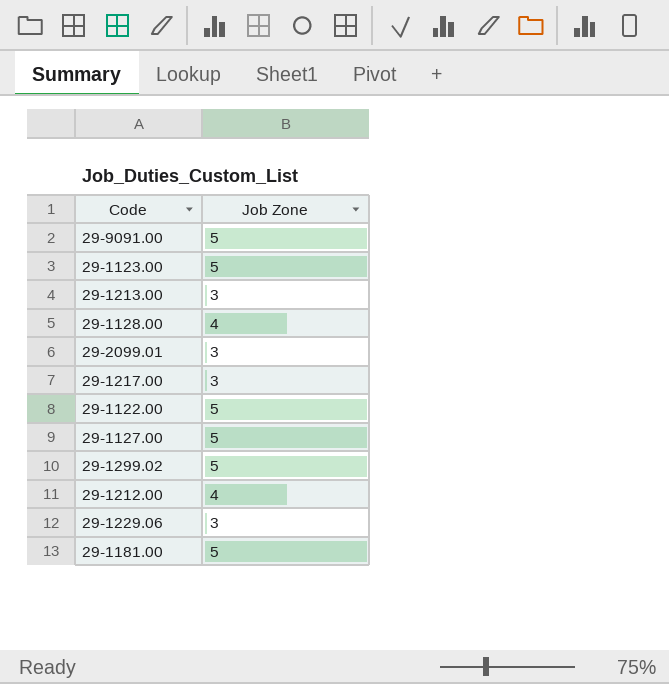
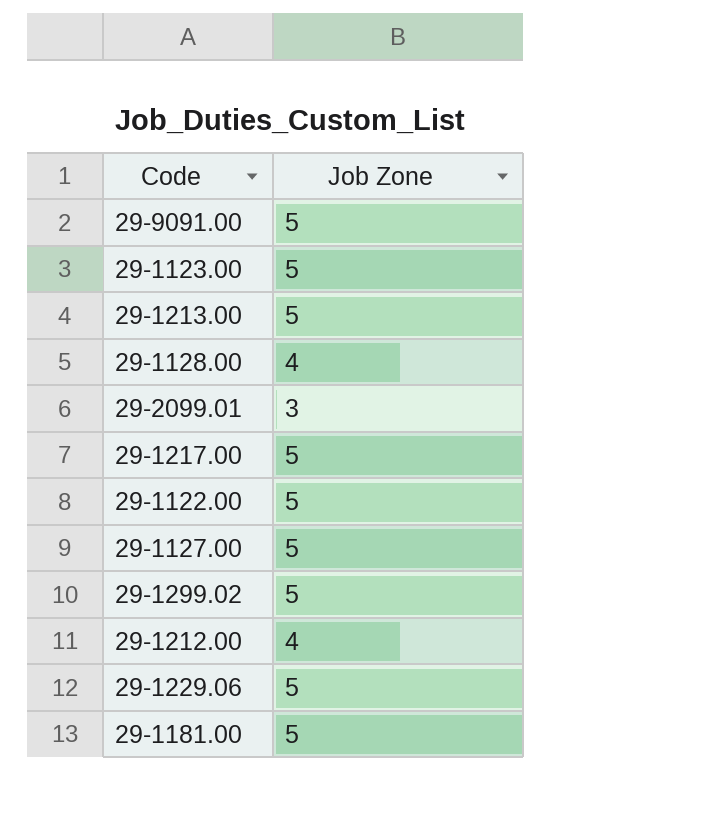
29-1213.00 | Job Zone: 3 -> 5
29-1217.00 | Job Zone: 3 -> 5
29-1229.06 | Job Zone: 3 -> 5

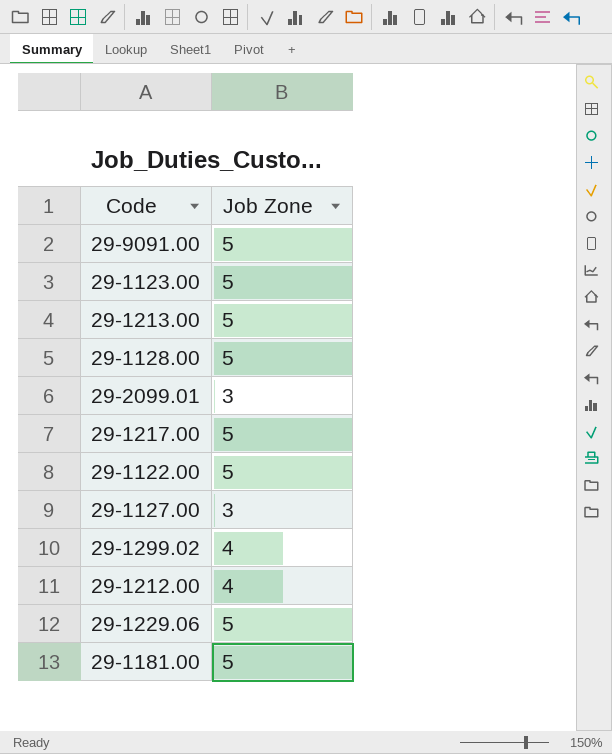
29-1128.00 | Job Zone: 4 -> 5
29-1127.00 | Job Zone: 5 -> 3
29-1299.02 | Job Zone: 5 -> 4

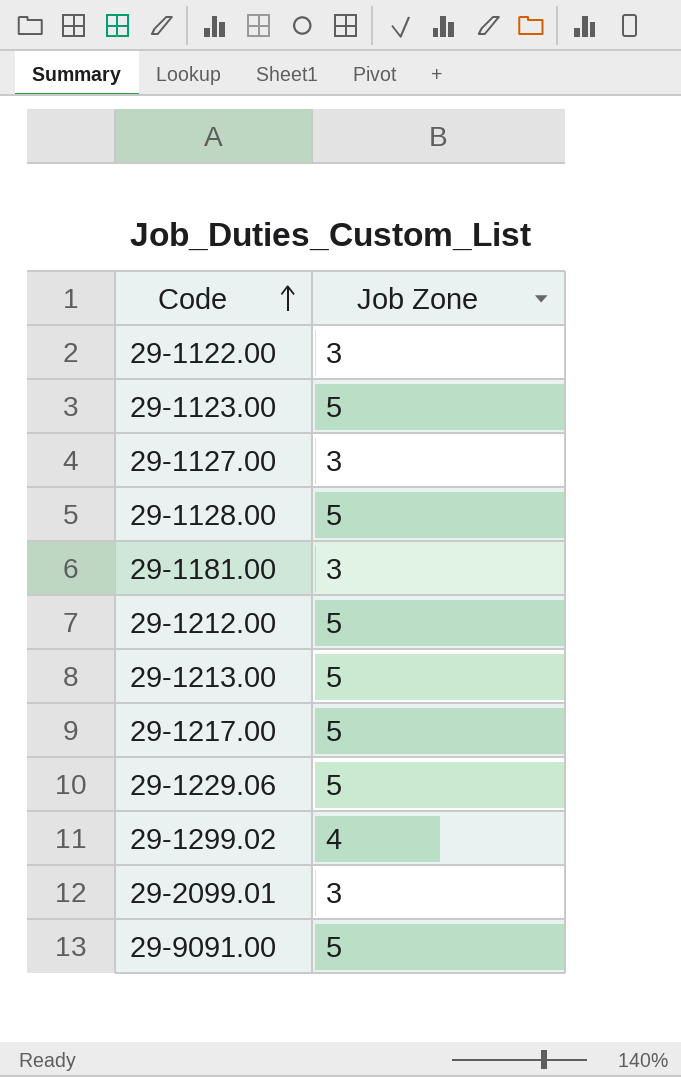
row order: none -> Code ascending
29-1122.00 | Job Zone: 5 -> 3
29-1181.00 | Job Zone: 5 -> 3
29-1212.00 | Job Zone: 4 -> 5

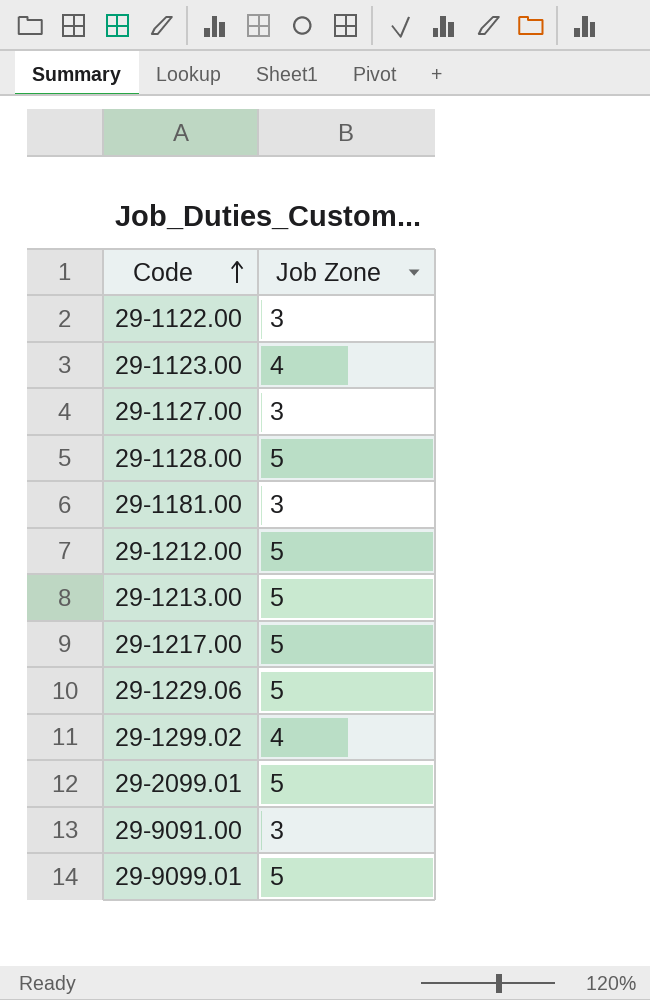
29-1123.00 | Job Zone: 5 -> 4
29-2099.01 | Job Zone: 3 -> 5
29-9091.00 | Job Zone: 5 -> 3
row 29-9099.01: none -> 5

